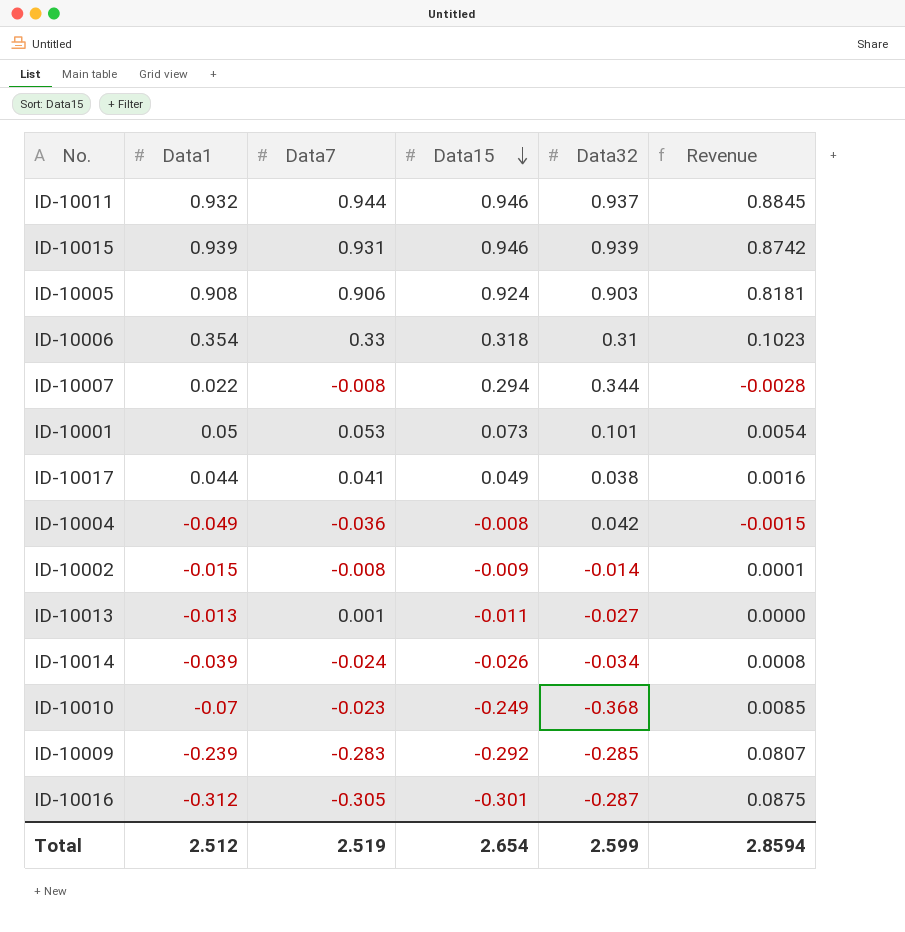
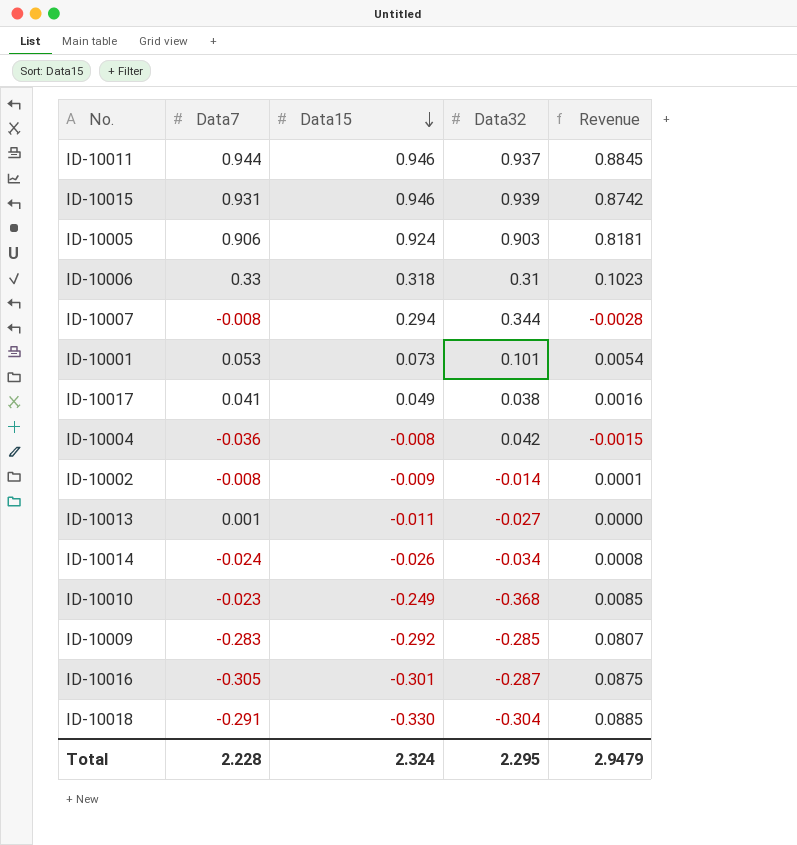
column Data1 | position: 2 -> none
row ID-10018: none -> -0.291 | -0.330 | -0.304 | 0.0885
Total | Data7: 2.519 -> 2.228
Total | Data15: 2.654 -> 2.324
Total | Data32: 2.599 -> 2.295
Total | Revenue: 2.8594 -> 2.9479

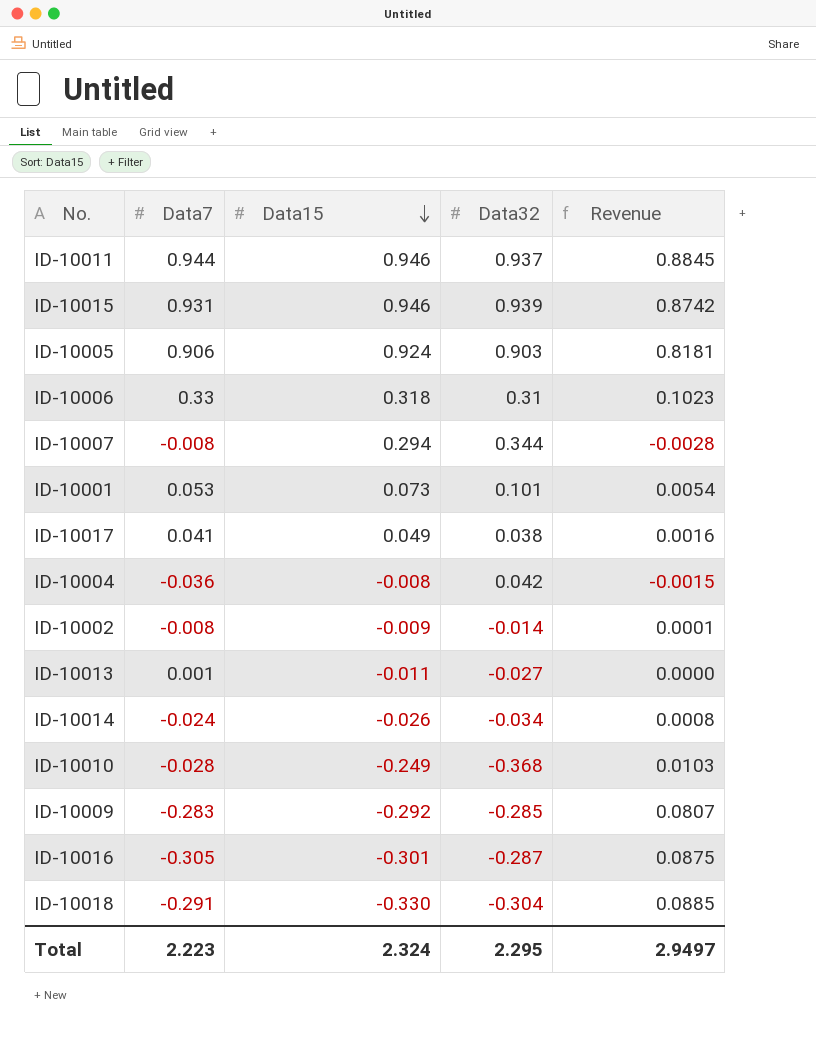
ID-10010 | Data7: -0.023 -> -0.028
ID-10010 | Revenue: 0.0085 -> 0.0103
Total | Data7: 2.228 -> 2.223
Total | Revenue: 2.9479 -> 2.9497

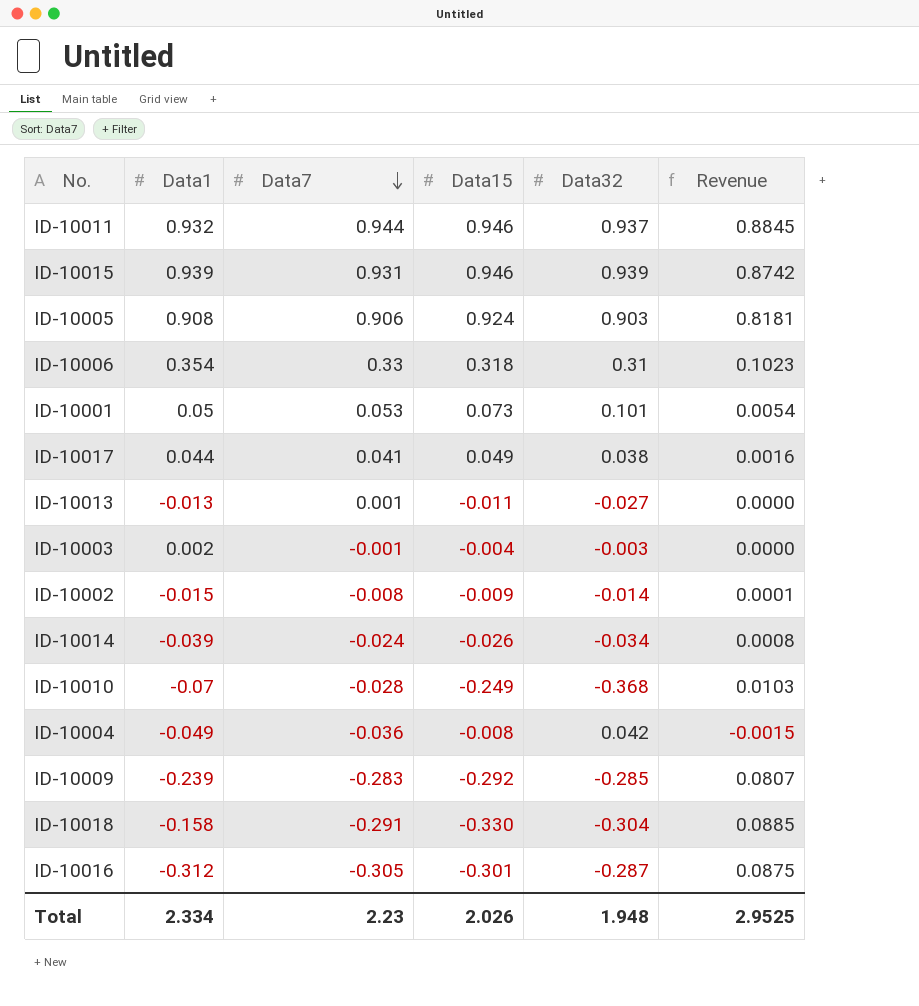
row order: Data15 descending -> Data7 descending
column Data1 | position: none -> 2
row ID-10007: -0.008 | 0.294 | 0.344 | -0.0028 -> none
row ID-10003: none -> 0.002 | -0.001 | -0.004 | -0.003 | 0.0000
Total | Data7: 2.223 -> 2.23
Total | Data15: 2.324 -> 2.026
Total | Data32: 2.295 -> 1.948
Total | Revenue: 2.9497 -> 2.9525

